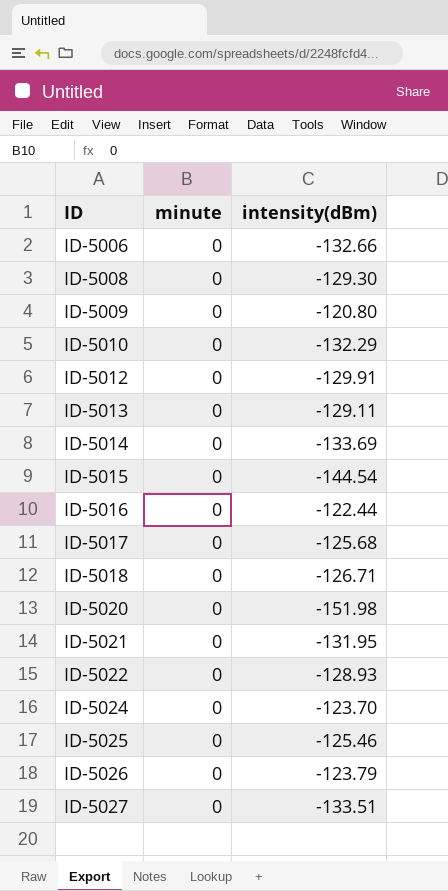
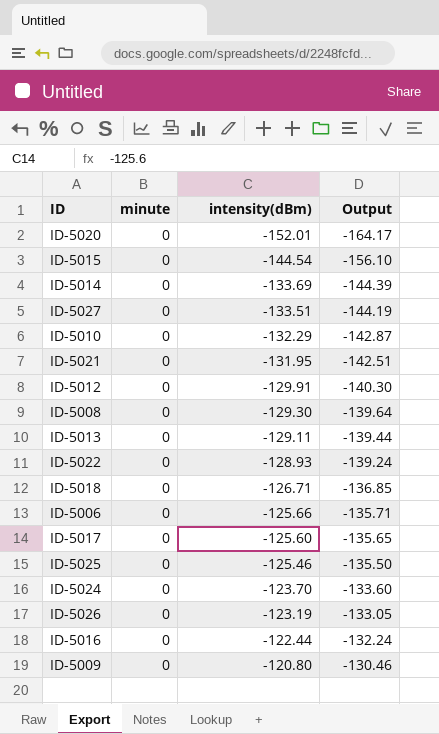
row order: ID ascending -> intensity(dBm) ascending
column Output | formula: none -> [intensity(dBm)] * 1.08
ID-5020 | intensity(dBm): -151.98 -> -152.01
ID-5006 | intensity(dBm): -132.66 -> -125.66
ID-5017 | intensity(dBm): -125.68 -> -125.60
ID-5026 | intensity(dBm): -123.79 -> -123.19

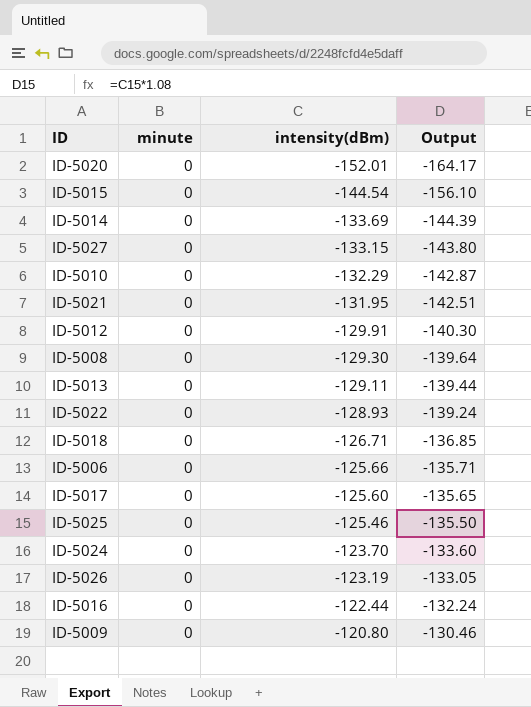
ID-5027 | intensity(dBm): -133.51 -> -133.15
ID-5027 | Output: -144.19 -> -143.80

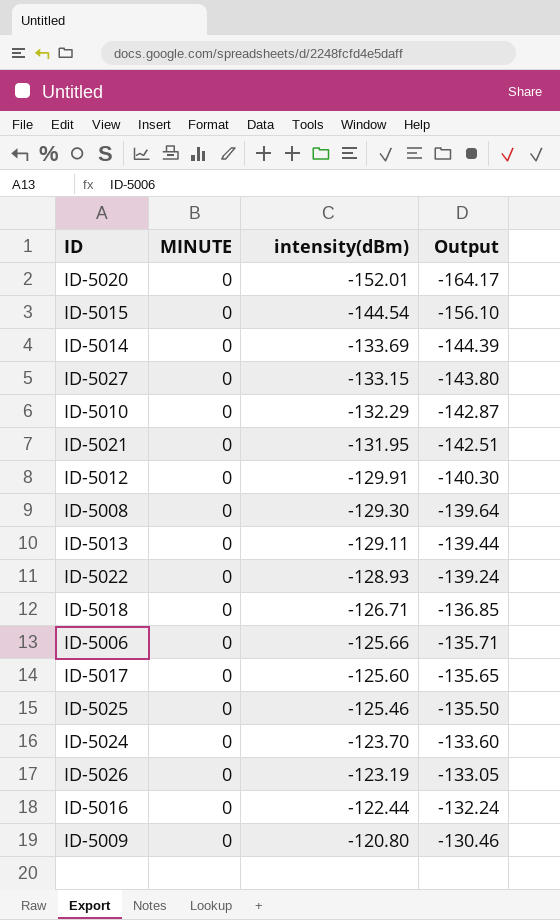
column name: minute -> MINUTE

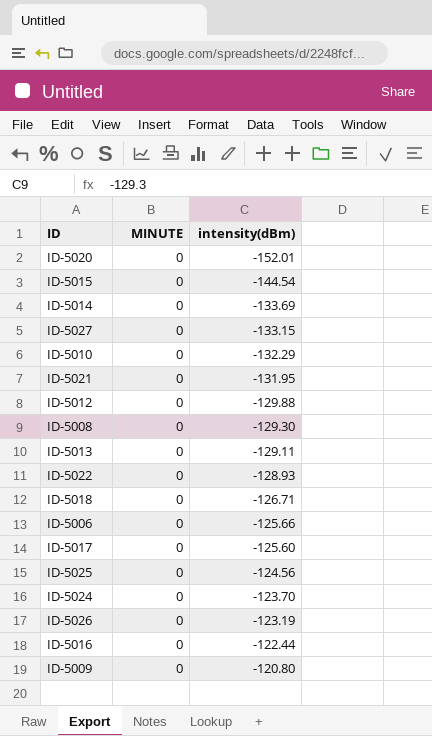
column Output | formula: [intensity(dBm)] * 1.08 -> none
ID-5012 | intensity(dBm): -129.91 -> -129.88
ID-5025 | intensity(dBm): -125.46 -> -124.56

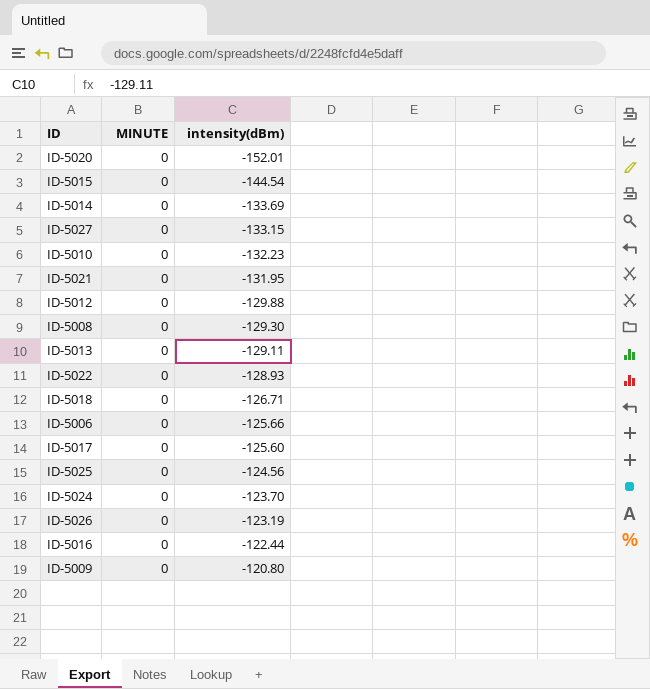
ID-5010 | intensity(dBm): -132.29 -> -132.23

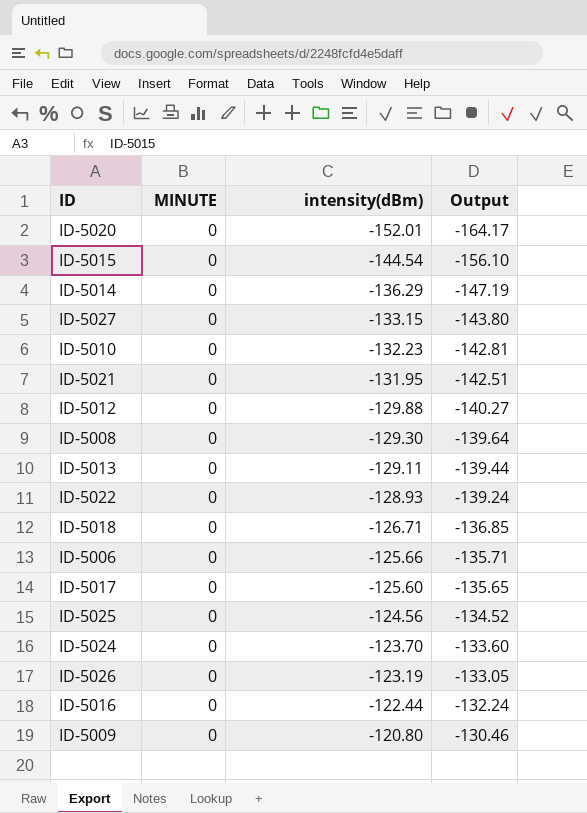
column Output | formula: none -> [intensity(dBm)] * 1.08
ID-5014 | intensity(dBm): -133.69 -> -136.29

